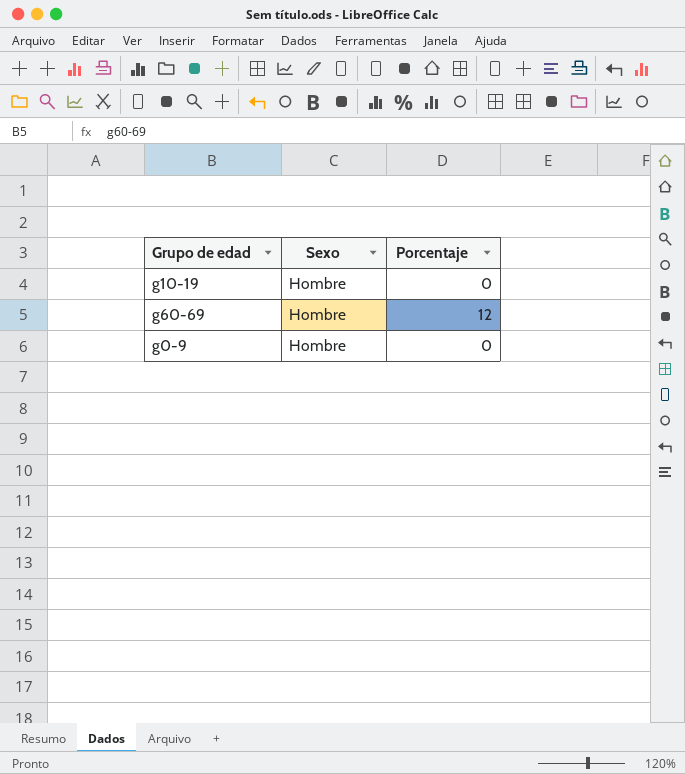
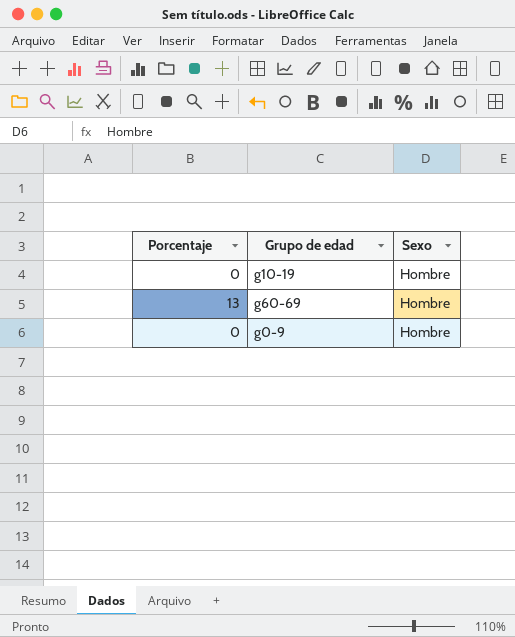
column Porcentaje | position: 3 -> 1
g60-69 | Porcentaje: 12 -> 13

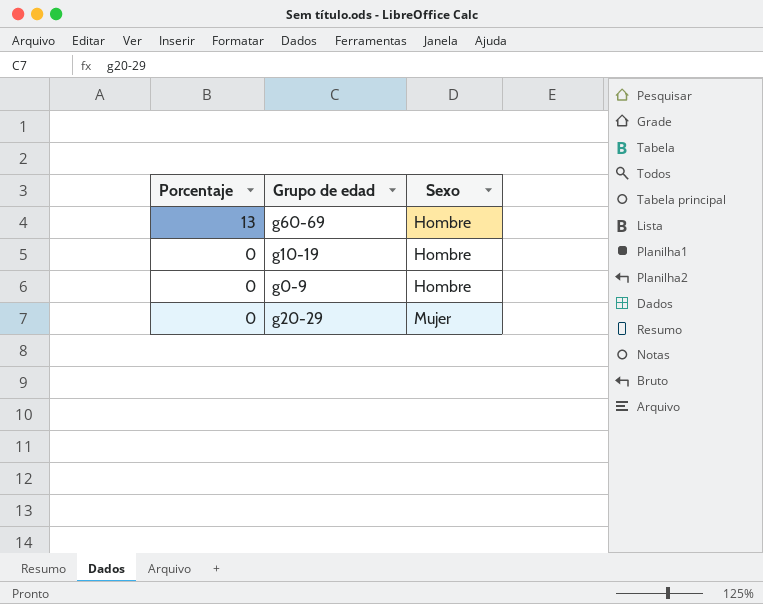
row order: none -> Porcentaje descending
row g20-29: none -> 0 | Mujer

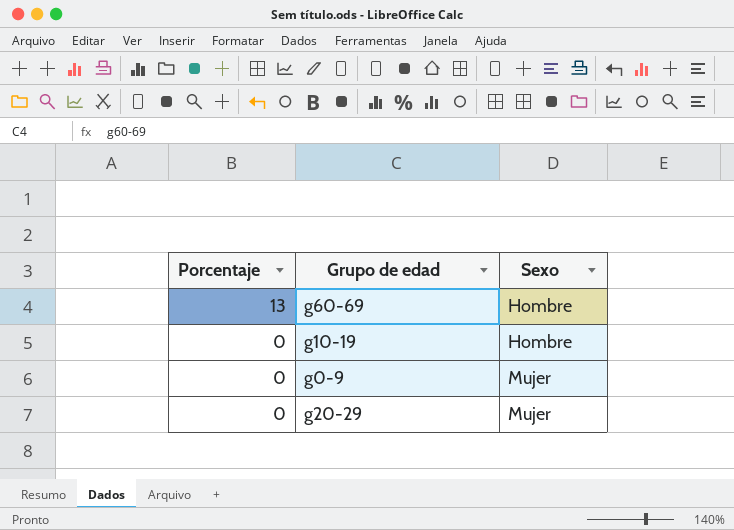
g0-9 | Sexo: Hombre -> Mujer

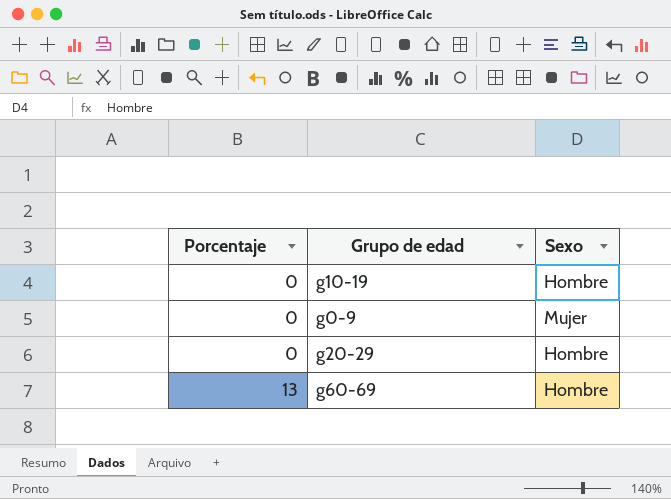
row order: Porcentaje descending -> Porcentaje ascending
g20-29 | Sexo: Mujer -> Hombre

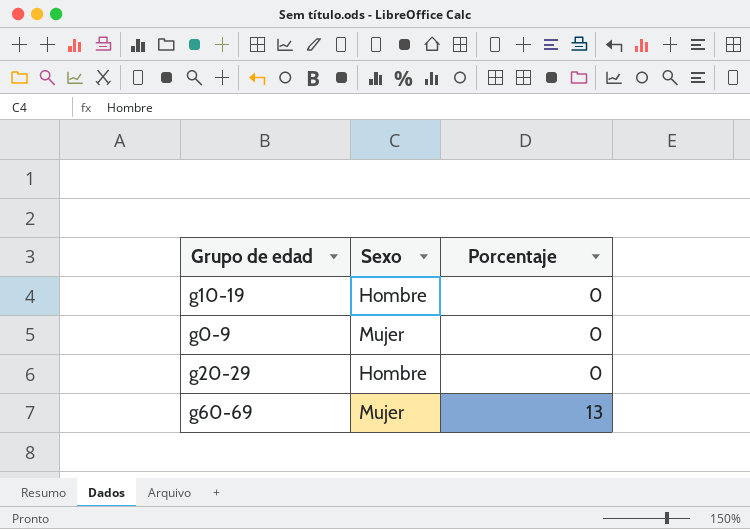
column Porcentaje | position: 1 -> 3
g60-69 | Sexo: Hombre -> Mujer

